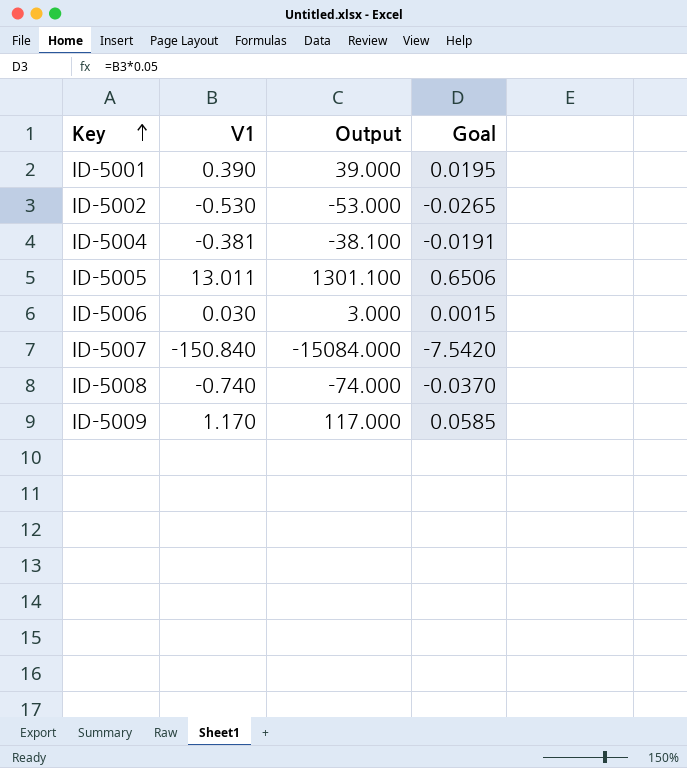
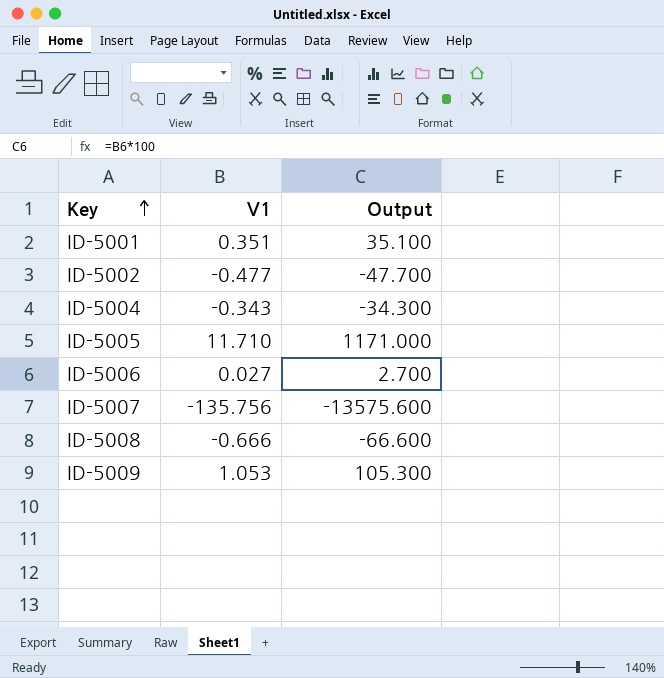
column Goal | formula: [V1] * 0.05 -> none
ID-5001 | V1: 0.390 -> 0.351
ID-5001 | Output: 39.000 -> 35.100
ID-5002 | V1: -0.530 -> -0.477
ID-5002 | Output: -53.000 -> -47.700
ID-5004 | V1: -0.381 -> -0.343
ID-5004 | Output: -38.100 -> -34.300
ID-5005 | V1: 13.011 -> 11.710
ID-5005 | Output: 1301.100 -> 1171.000
ID-5006 | V1: 0.030 -> 0.027
ID-5006 | Output: 3.000 -> 2.700
ID-5007 | V1: -150.840 -> -135.756
ID-5007 | Output: -15084.000 -> -13575.600
ID-5008 | V1: -0.740 -> -0.666
ID-5008 | Output: -74.000 -> -66.600
ID-5009 | V1: 1.170 -> 1.053
ID-5009 | Output: 117.000 -> 105.300

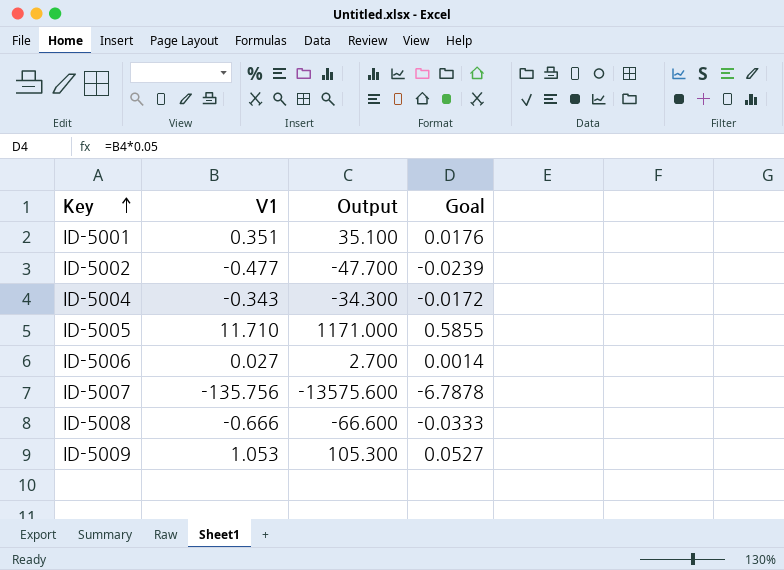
column Goal | formula: none -> [V1] * 0.05

